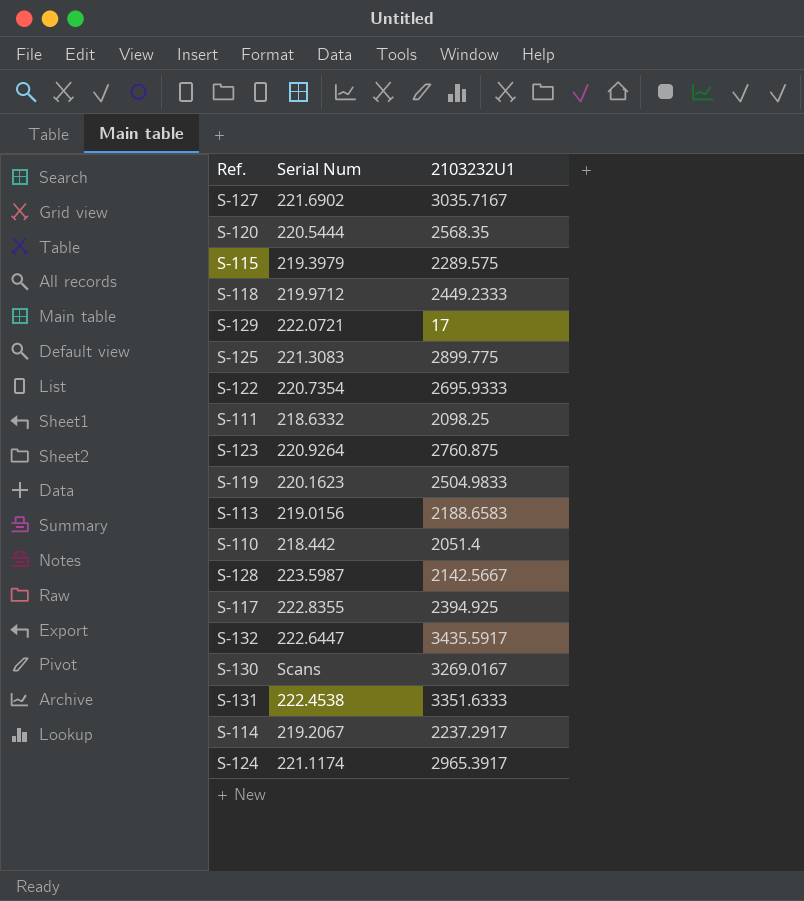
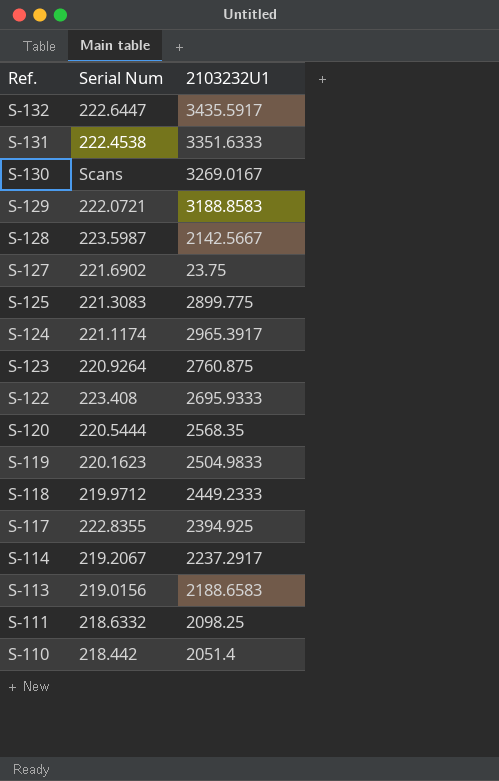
row order: none -> Ref. descending
row S-115: 219.3979 | 2289.575 -> none
S-129 | 2103232U1: 17 -> 3188.8583
S-127 | 2103232U1: 3035.7167 -> 23.75
S-122 | Serial Num: 220.7354 -> 223.408

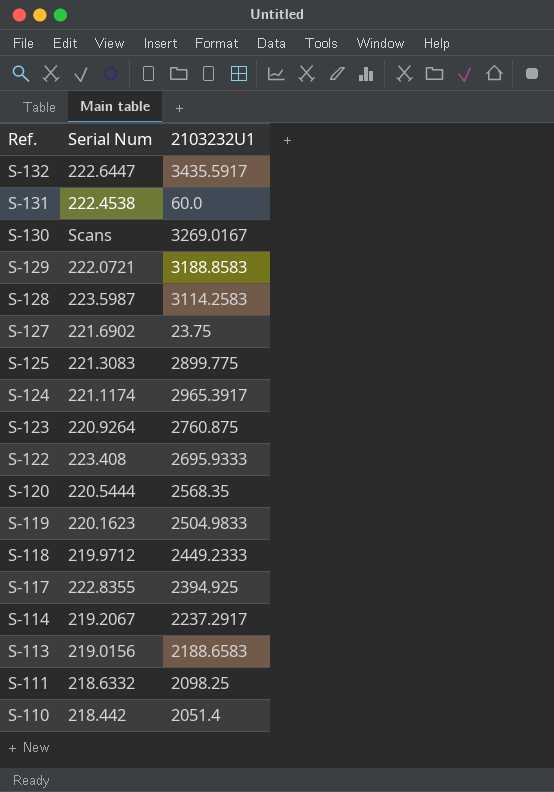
S-131 | 2103232U1: 3351.6333 -> 60.0
S-128 | 2103232U1: 2142.5667 -> 3114.2583

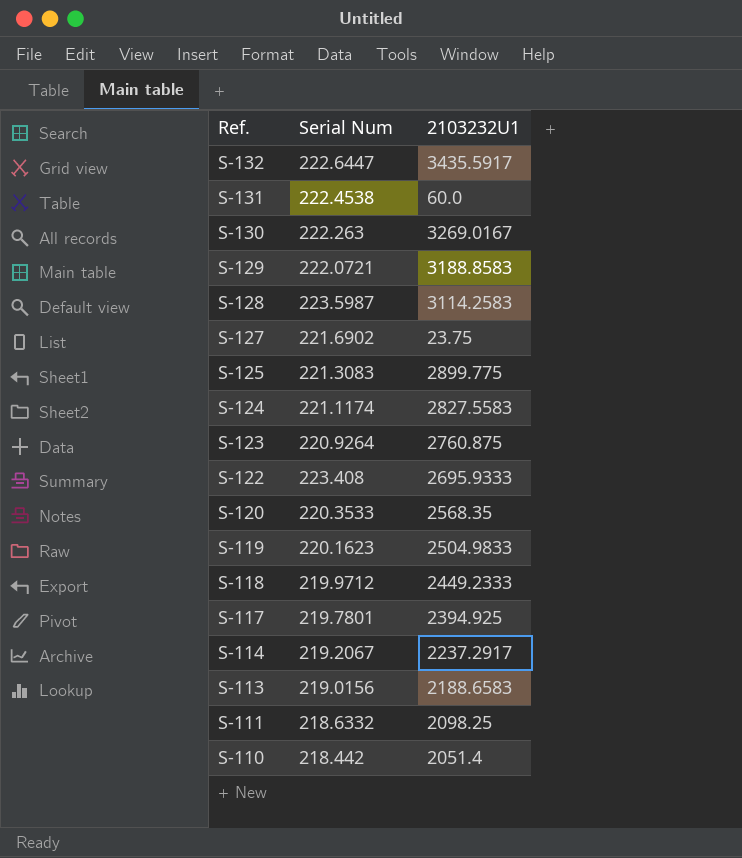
S-130 | Serial Num: Scans -> 222.263
S-124 | 2103232U1: 2965.3917 -> 2827.5583
S-120 | Serial Num: 220.5444 -> 220.3533
S-117 | Serial Num: 222.8355 -> 219.7801

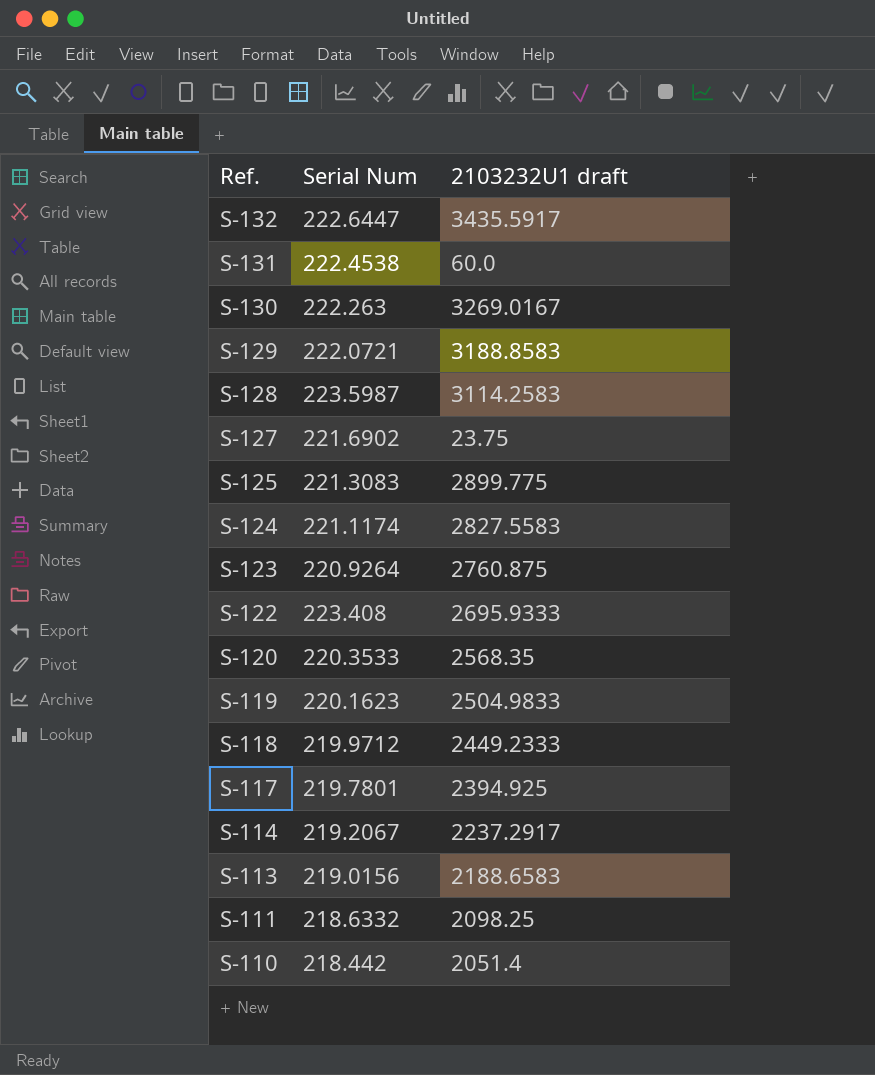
column name: 2103232U1 -> 2103232U1 draft

